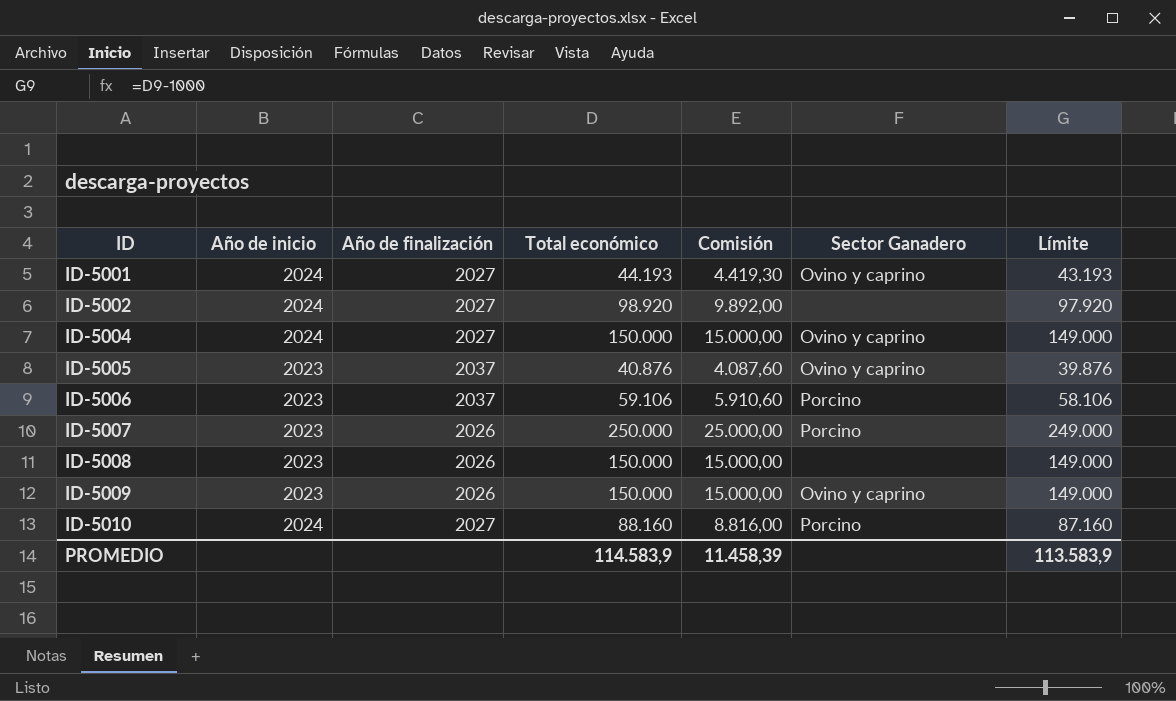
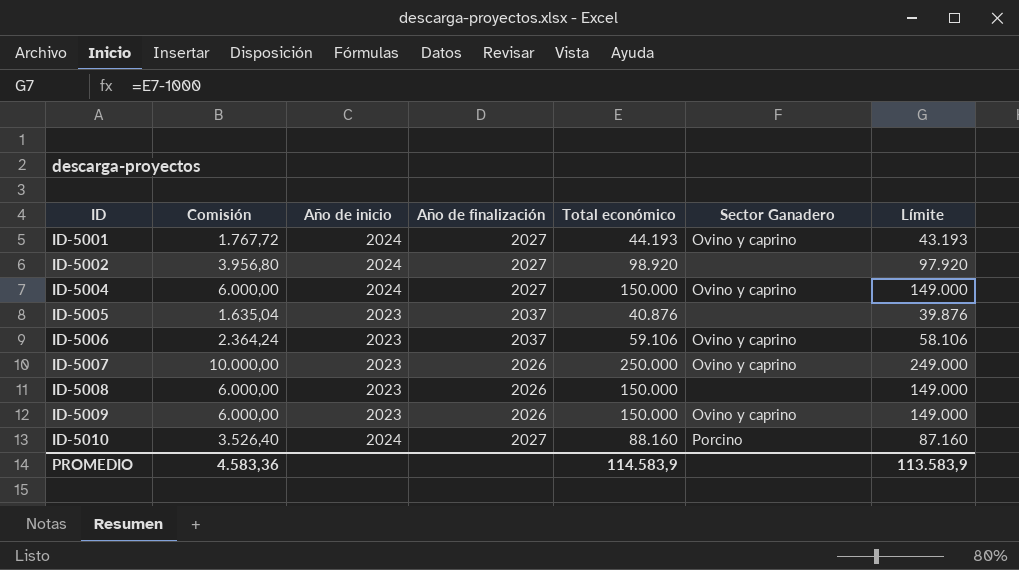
column Comisión | formula: [Total económico] * 0,1 -> [Total económico] * 0,04
column Comisión | position: 5 -> 2
ID-5005 | Sector Ganadero: Ovino y caprino -> none
ID-5006 | Sector Ganadero: Porcino -> Ovino y caprino
ID-5007 | Sector Ganadero: Porcino -> Ovino y caprino
PROMEDIO | Comisión: 11.458,39 -> 4.583,36

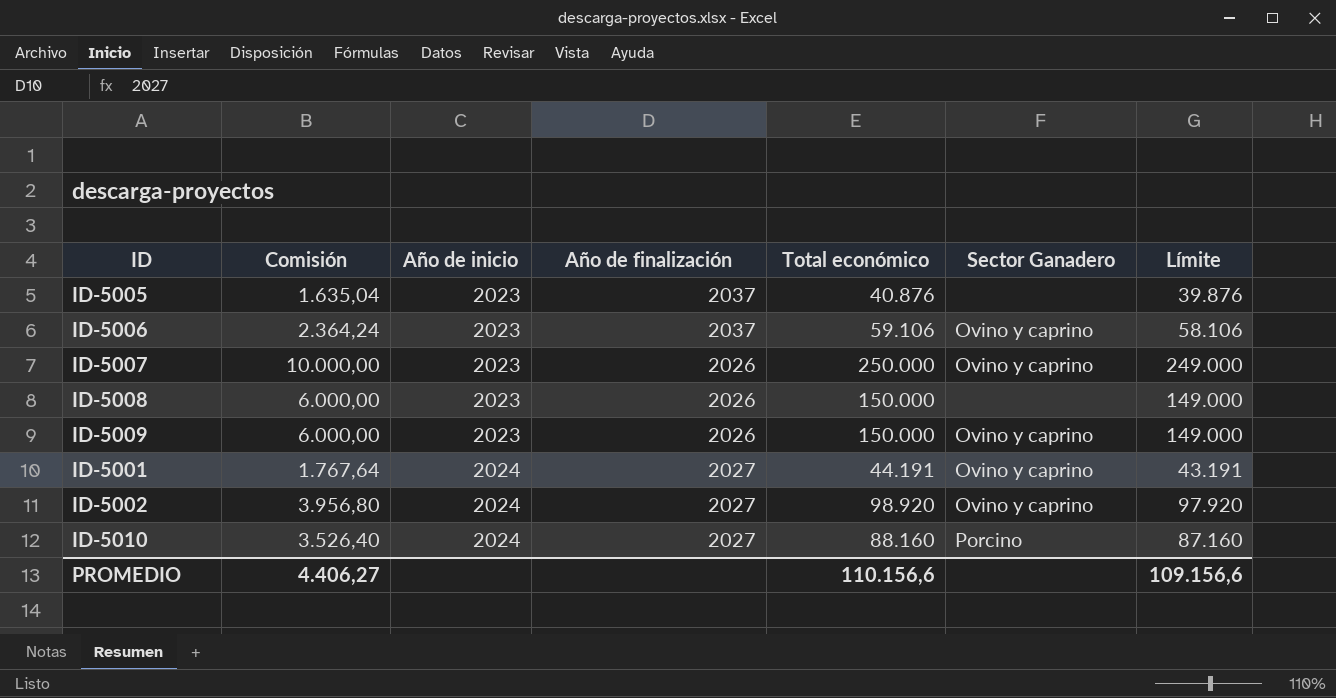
row order: ID ascending -> Año de inicio ascending
row ID-5004: 6.000,00 | 2024 | 2027 | 150.000 | Ovino y caprino | 149.000 -> none
ID-5001 | Comisión: 1.767,72 -> 1.767,64
ID-5001 | Total económico: 44.193 -> 44.191
ID-5001 | Límite: 43.193 -> 43.191
ID-5002 | Sector Ganadero: none -> Ovino y caprino
PROMEDIO | Comisión: 4.583,36 -> 4.406,27
PROMEDIO | Total económico: 114.583,9 -> 110.156,6
PROMEDIO | Límite: 113.583,9 -> 109.156,6

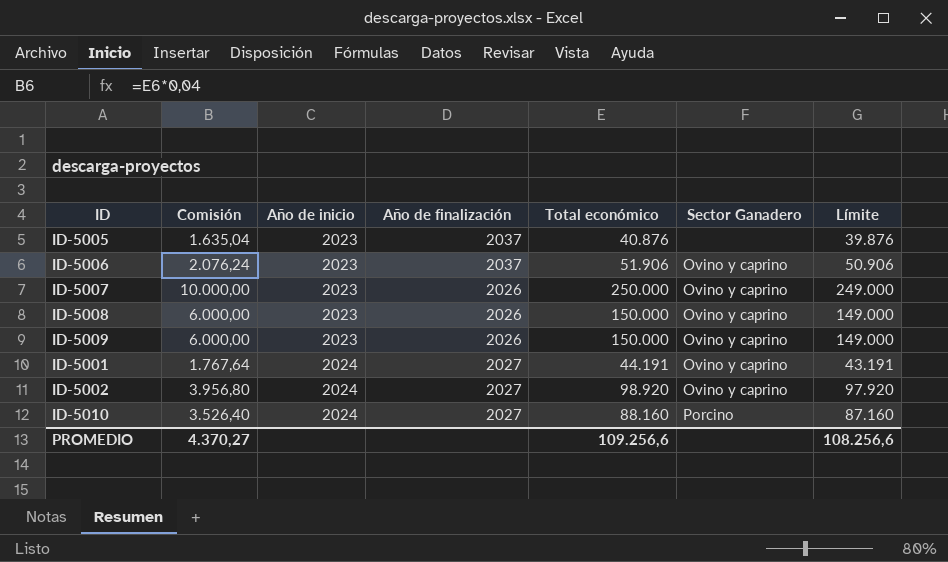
ID-5006 | Comisión: 2.364,24 -> 2.076,24
ID-5006 | Total económico: 59.106 -> 51.906
ID-5006 | Límite: 58.106 -> 50.906
ID-5008 | Sector Ganadero: none -> Ovino y caprino
PROMEDIO | Comisión: 4.406,27 -> 4.370,27
PROMEDIO | Total económico: 110.156,6 -> 109.256,6
PROMEDIO | Límite: 109.156,6 -> 108.256,6

